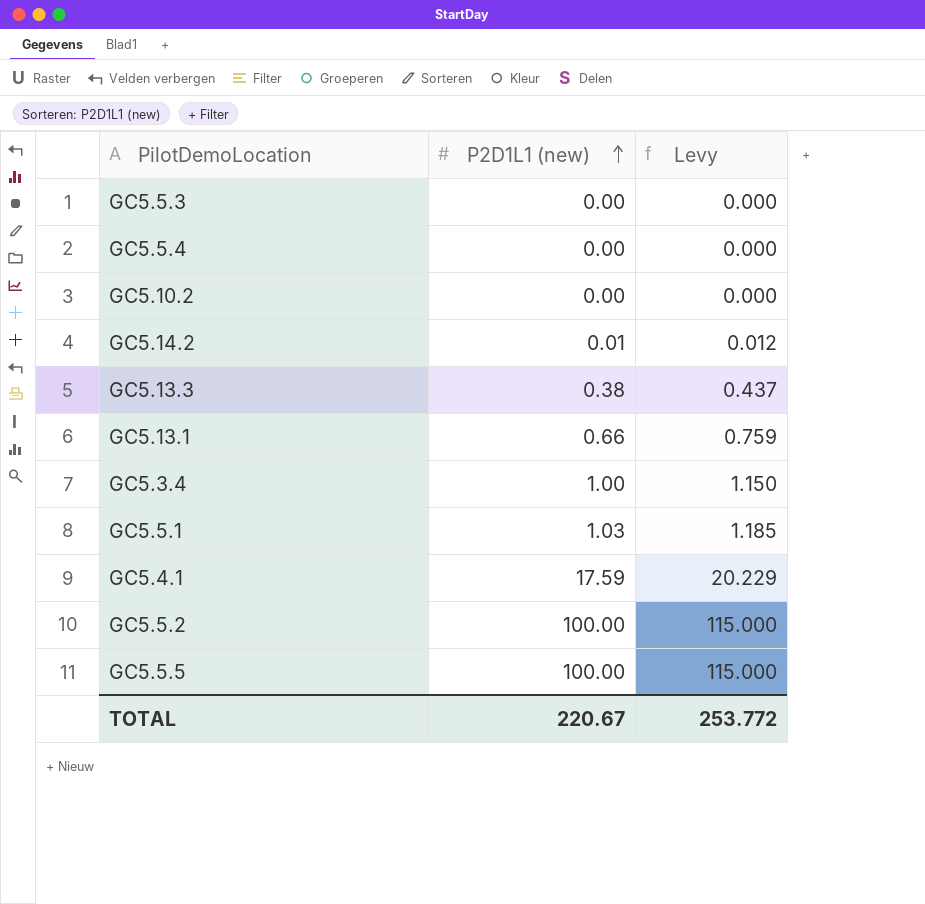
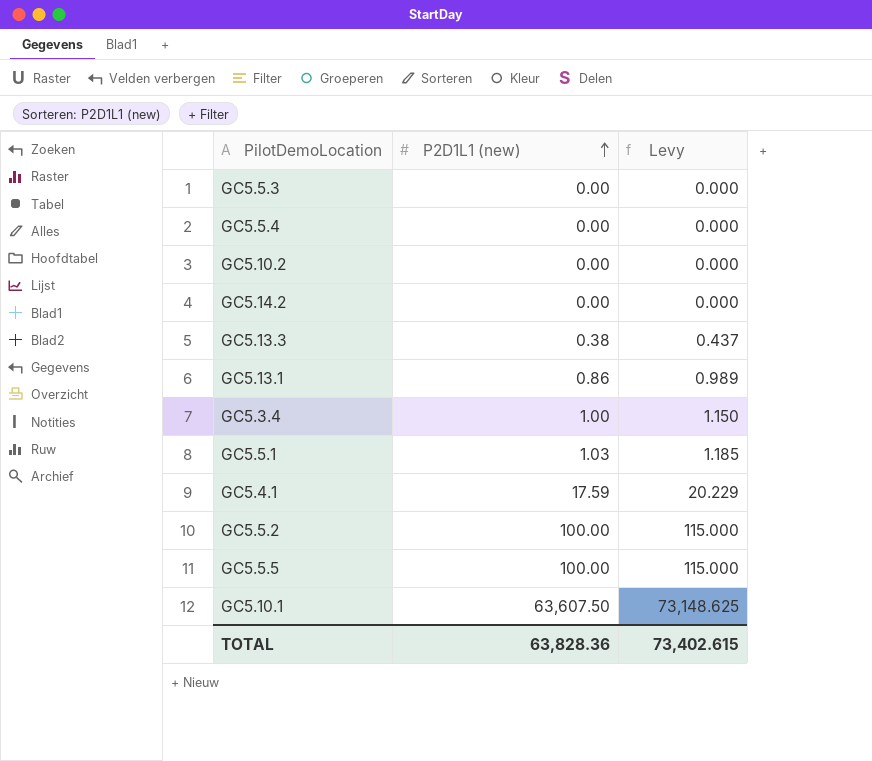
GC5.14.2 | P2D1L1 (new): 0.01 -> 0.00
GC5.14.2 | Levy: 0.012 -> 0.000
GC5.13.1 | P2D1L1 (new): 0.66 -> 0.86
GC5.13.1 | Levy: 0.759 -> 0.989
row GC5.10.1: none -> 63,607.50 | 73,148.625
TOTAL | P2D1L1 (new): 220.67 -> 63,828.36
TOTAL | Levy: 253.772 -> 73,402.615

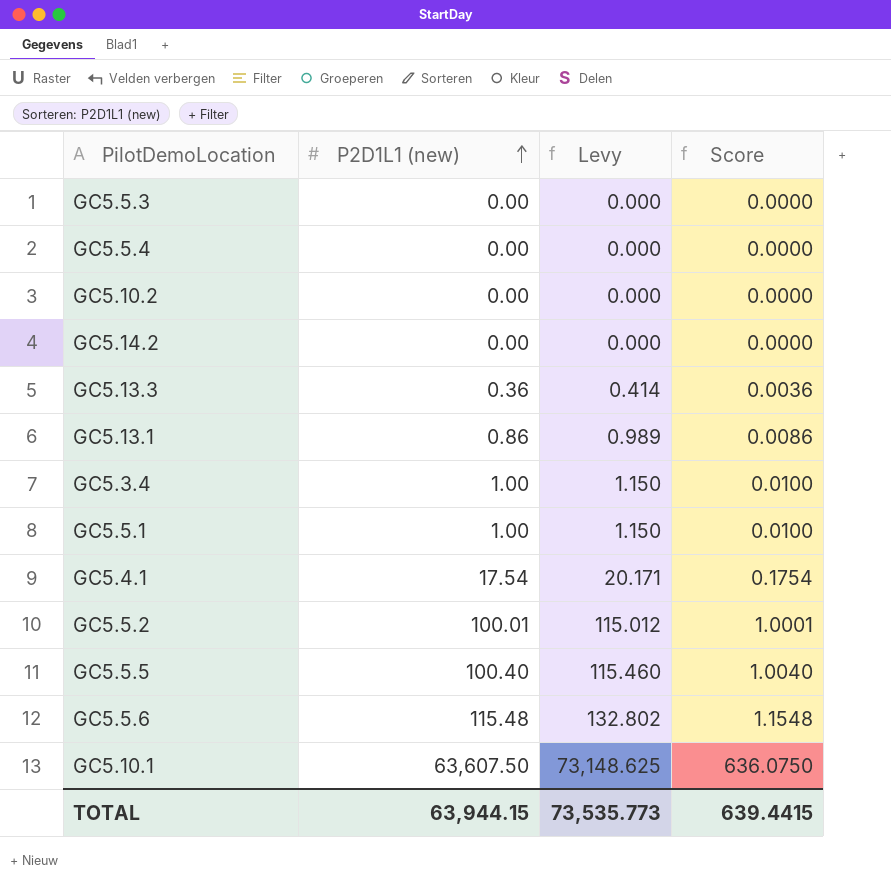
column Score | formula: none -> [P2D1L1 (new)] * 0.01
GC5.13.3 | P2D1L1 (new): 0.38 -> 0.36
GC5.13.3 | Levy: 0.437 -> 0.414
GC5.5.1 | P2D1L1 (new): 1.03 -> 1.00
GC5.5.1 | Levy: 1.185 -> 1.150
GC5.4.1 | P2D1L1 (new): 17.59 -> 17.54
GC5.4.1 | Levy: 20.229 -> 20.171
GC5.5.2 | P2D1L1 (new): 100.00 -> 100.01
GC5.5.2 | Levy: 115.000 -> 115.012
GC5.5.5 | P2D1L1 (new): 100.00 -> 100.40
GC5.5.5 | Levy: 115.000 -> 115.460
row GC5.5.6: none -> 115.48 | 132.802 | 1.1548
TOTAL | P2D1L1 (new): 63,828.36 -> 63,944.15
TOTAL | Levy: 73,402.615 -> 73,535.773

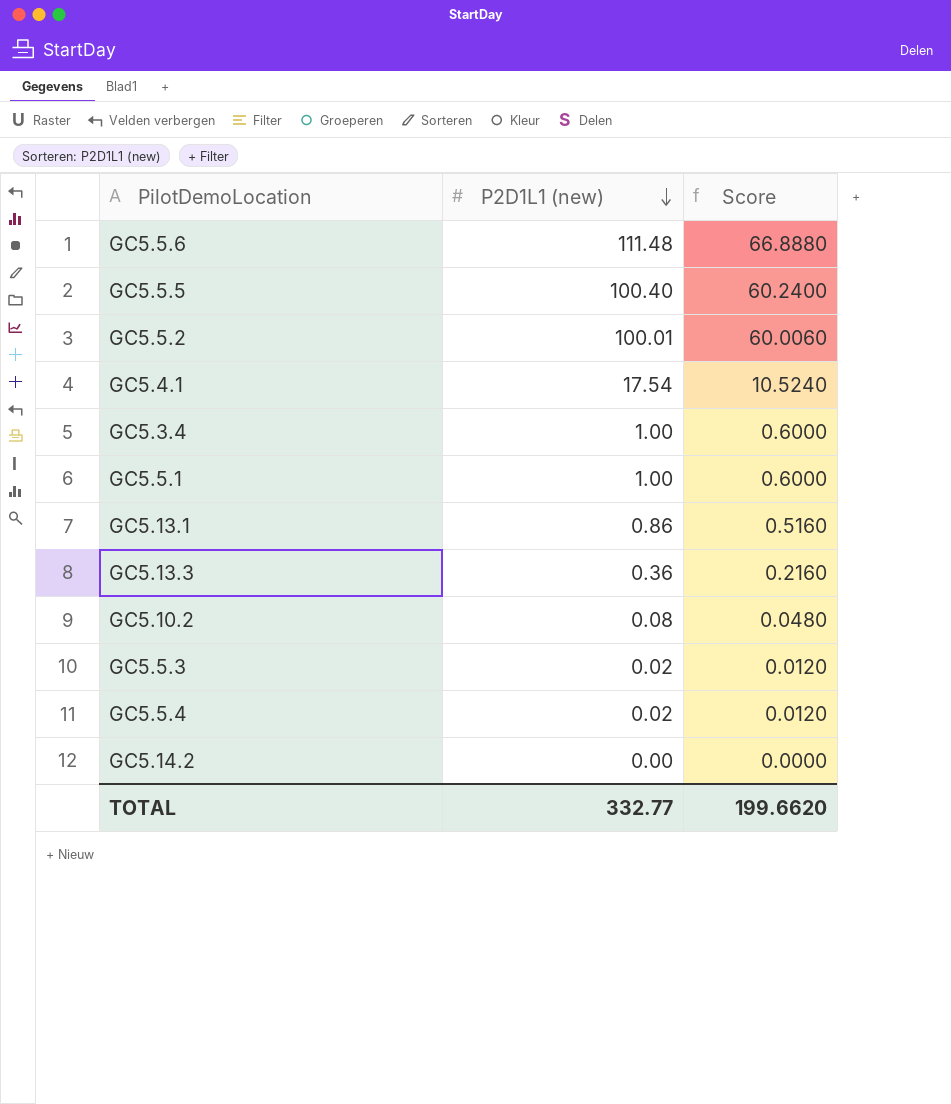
row order: P2D1L1 (new) ascending -> P2D1L1 (new) descending
column Levy | formula: [P2D1L1 (new)] * 1.15 -> none
column Score | formula: [P2D1L1 (new)] * 0.01 -> [P2D1L1 (new)] * 0.6
row GC5.10.1: 63,607.50 | 73,148.625 | 636.0750 -> none
GC5.5.6 | P2D1L1 (new): 115.48 -> 111.48
GC5.10.2 | P2D1L1 (new): 0.00 -> 0.08
GC5.5.3 | P2D1L1 (new): 0.00 -> 0.02
GC5.5.4 | P2D1L1 (new): 0.00 -> 0.02
TOTAL | P2D1L1 (new): 63,944.15 -> 332.77
TOTAL | Score: 639.4415 -> 199.6620

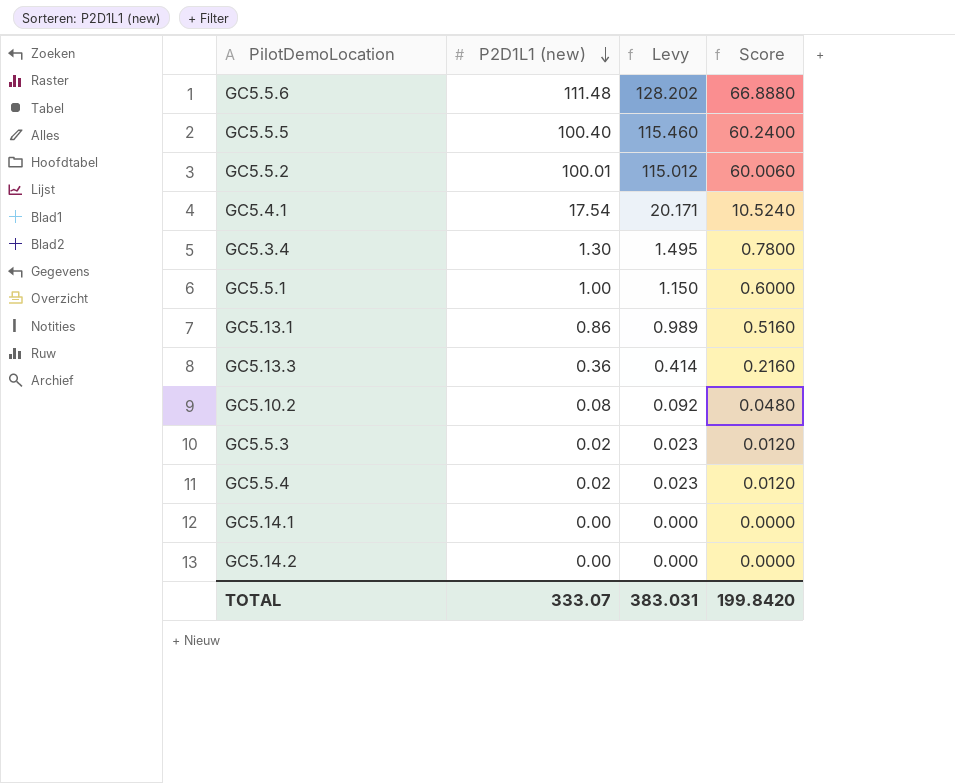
column Levy | formula: none -> [P2D1L1 (new)] * 1.15
GC5.3.4 | P2D1L1 (new): 1.00 -> 1.30
GC5.3.4 | Score: 0.6000 -> 0.7800
row GC5.14.1: none -> 0.00 | 0.000 | 0.0000
TOTAL | P2D1L1 (new): 332.77 -> 333.07
TOTAL | Score: 199.6620 -> 199.8420

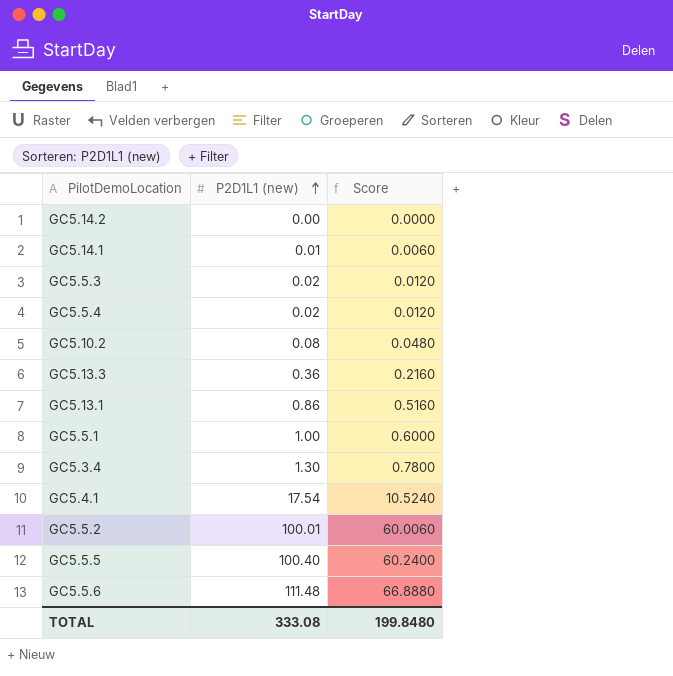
row order: P2D1L1 (new) descending -> P2D1L1 (new) ascending
column Levy | formula: [P2D1L1 (new)] * 1.15 -> none
GC5.14.1 | P2D1L1 (new): 0.00 -> 0.01
GC5.14.1 | Score: 0.0000 -> 0.0060
TOTAL | P2D1L1 (new): 333.07 -> 333.08
TOTAL | Score: 199.8420 -> 199.8480

